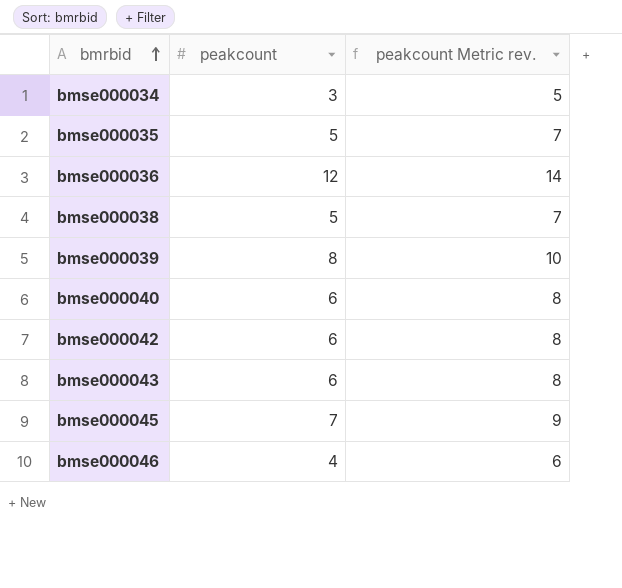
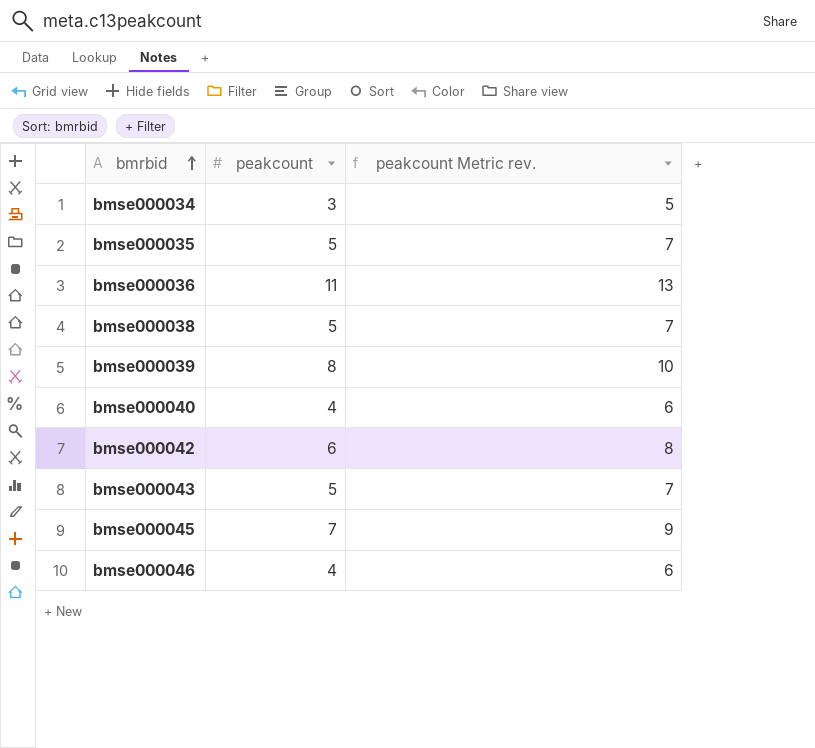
bmse000036 | peakcount: 12 -> 11
bmse000036 | peakcount Metric rev.: 14 -> 13
bmse000040 | peakcount: 6 -> 4
bmse000040 | peakcount Metric rev.: 8 -> 6
bmse000043 | peakcount: 6 -> 5
bmse000043 | peakcount Metric rev.: 8 -> 7

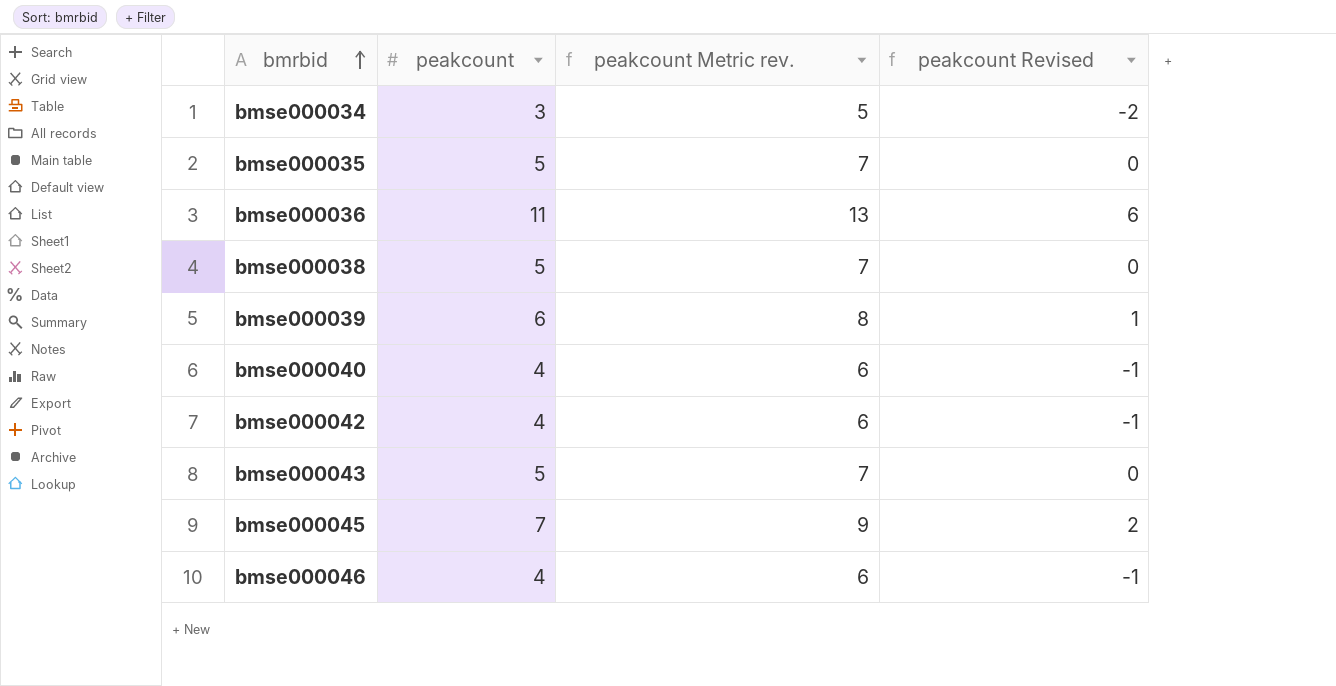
column peakcount Revised | formula: none -> [peakcount] - 5
bmse000039 | peakcount: 8 -> 6
bmse000039 | peakcount Metric rev.: 10 -> 8
bmse000042 | peakcount: 6 -> 4
bmse000042 | peakcount Metric rev.: 8 -> 6

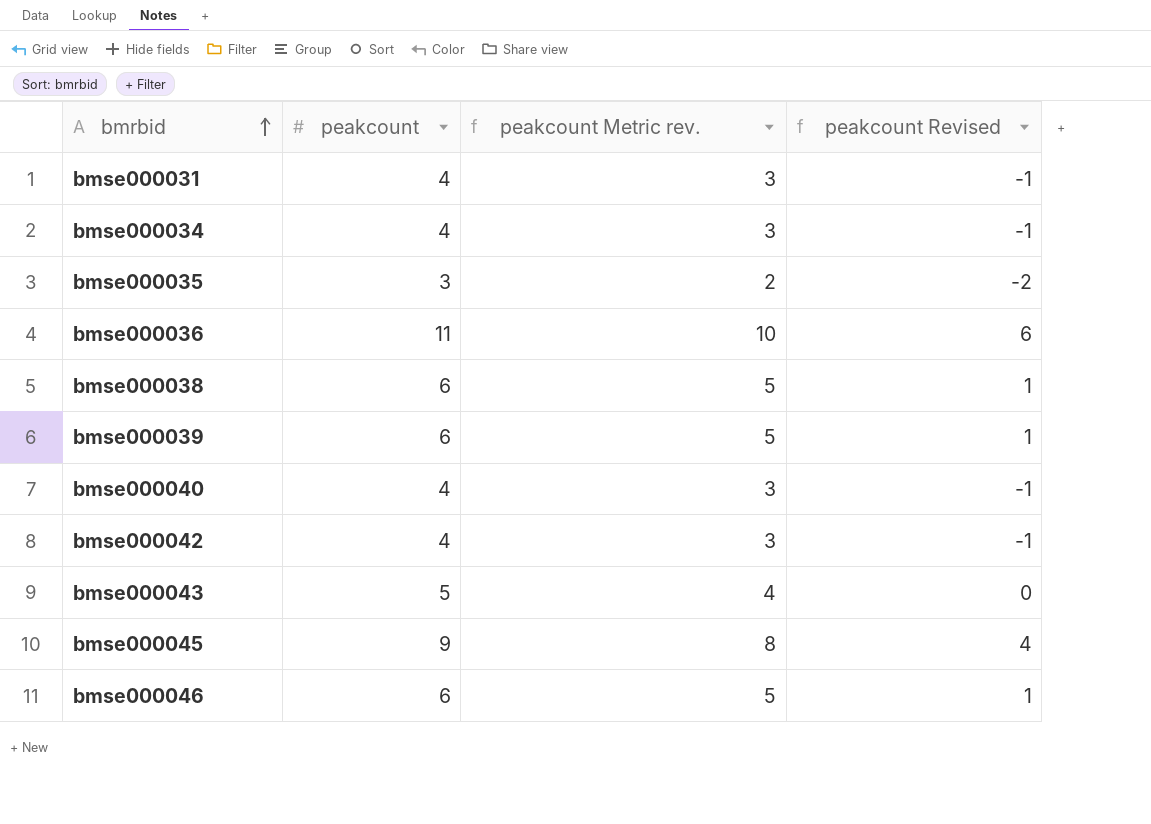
column peakcount Metric rev. | formula: [peakcount] + 2 -> [peakcount] - 1
row bmse000031: none -> 4 | 3 | -1
bmse000034 | peakcount: 3 -> 4
bmse000034 | peakcount Revised: -2 -> -1
bmse000035 | peakcount: 5 -> 3
bmse000035 | peakcount Revised: 0 -> -2
bmse000038 | peakcount: 5 -> 6
bmse000038 | peakcount Revised: 0 -> 1
bmse000045 | peakcount: 7 -> 9
bmse000045 | peakcount Revised: 2 -> 4
bmse000046 | peakcount: 4 -> 6
bmse000046 | peakcount Revised: -1 -> 1

